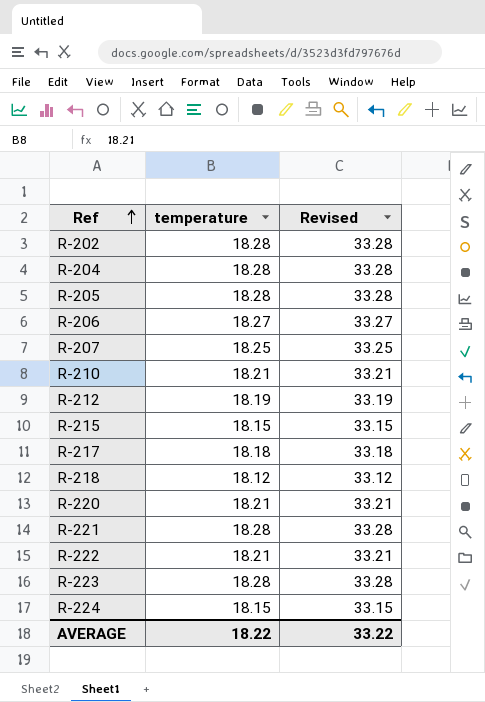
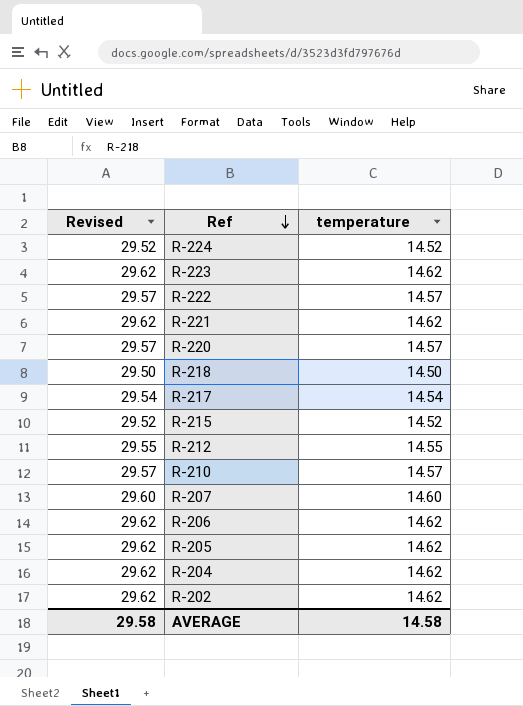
row order: Ref ascending -> Ref descending
column Revised | position: 3 -> 1
R-224 | Revised: 33.15 -> 29.52
R-224 | temperature: 18.15 -> 14.52
R-223 | Revised: 33.28 -> 29.62
R-223 | temperature: 18.28 -> 14.62
R-222 | Revised: 33.21 -> 29.57
R-222 | temperature: 18.21 -> 14.57
R-221 | Revised: 33.28 -> 29.62
R-221 | temperature: 18.28 -> 14.62
R-220 | Revised: 33.21 -> 29.57
R-220 | temperature: 18.21 -> 14.57
R-218 | Revised: 33.12 -> 29.50
R-218 | temperature: 18.12 -> 14.50
R-217 | Revised: 33.18 -> 29.54
R-217 | temperature: 18.18 -> 14.54
R-215 | Revised: 33.15 -> 29.52
R-215 | temperature: 18.15 -> 14.52
R-212 | Revised: 33.19 -> 29.55
R-212 | temperature: 18.19 -> 14.55
R-210 | Revised: 33.21 -> 29.57
R-210 | temperature: 18.21 -> 14.57
R-207 | Revised: 33.25 -> 29.60
R-207 | temperature: 18.25 -> 14.60
R-206 | Revised: 33.27 -> 29.62
R-206 | temperature: 18.27 -> 14.62
R-205 | Revised: 33.28 -> 29.62
R-205 | temperature: 18.28 -> 14.62
R-204 | Revised: 33.28 -> 29.62
R-204 | temperature: 18.28 -> 14.62
R-202 | Revised: 33.28 -> 29.62
R-202 | temperature: 18.28 -> 14.62
AVERAGE | Revised: 33.22 -> 29.58
AVERAGE | temperature: 18.22 -> 14.58

